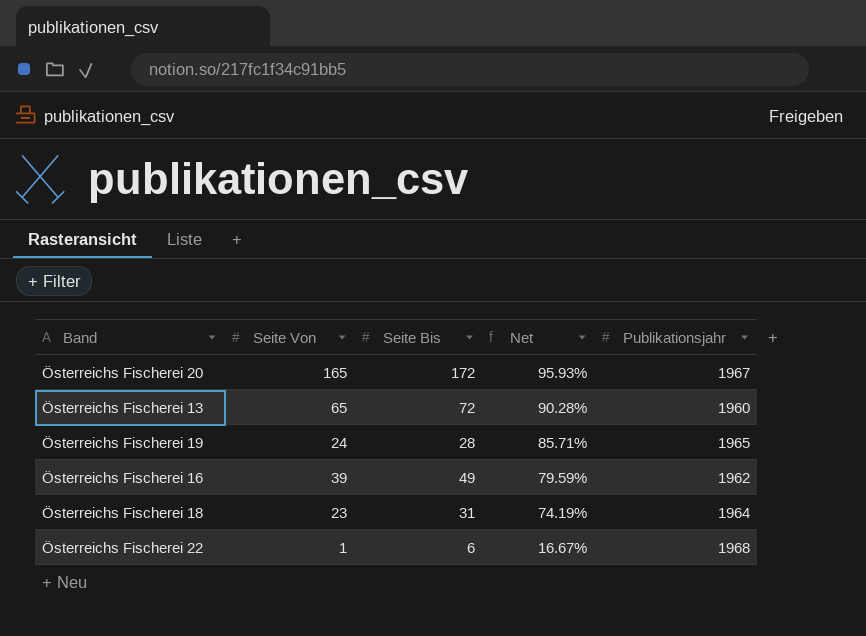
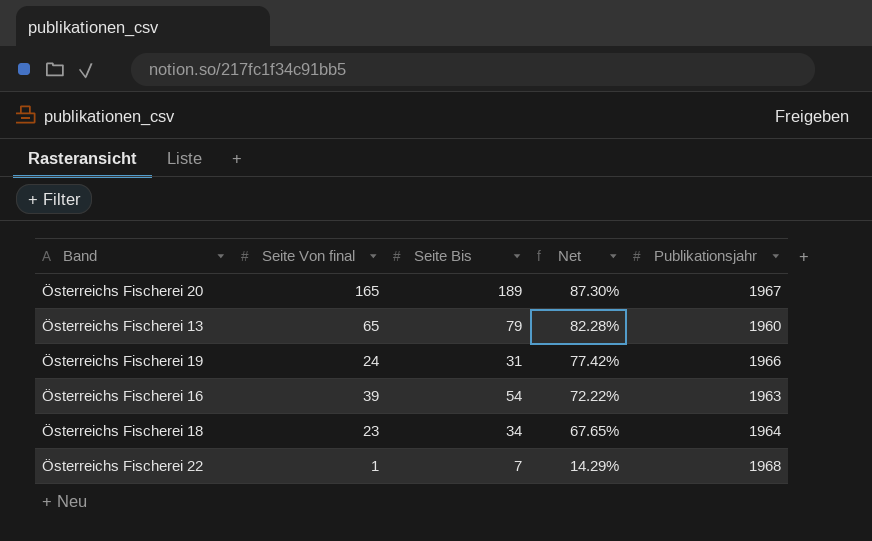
column name: Seite Von -> Seite Von final
Österreichs Fischerei 20 | Seite Bis: 172 -> 189
Österreichs Fischerei 20 | Net: 95.93% -> 87.30%
Österreichs Fischerei 13 | Seite Bis: 72 -> 79
Österreichs Fischerei 13 | Net: 90.28% -> 82.28%
Österreichs Fischerei 19 | Seite Bis: 28 -> 31
Österreichs Fischerei 19 | Net: 85.71% -> 77.42%
Österreichs Fischerei 19 | Publikationsjahr: 1965 -> 1966
Österreichs Fischerei 16 | Seite Bis: 49 -> 54
Österreichs Fischerei 16 | Net: 79.59% -> 72.22%
Österreichs Fischerei 16 | Publikationsjahr: 1962 -> 1963
Österreichs Fischerei 18 | Seite Bis: 31 -> 34
Österreichs Fischerei 18 | Net: 74.19% -> 67.65%
Österreichs Fischerei 22 | Seite Bis: 6 -> 7
Österreichs Fischerei 22 | Net: 16.67% -> 14.29%

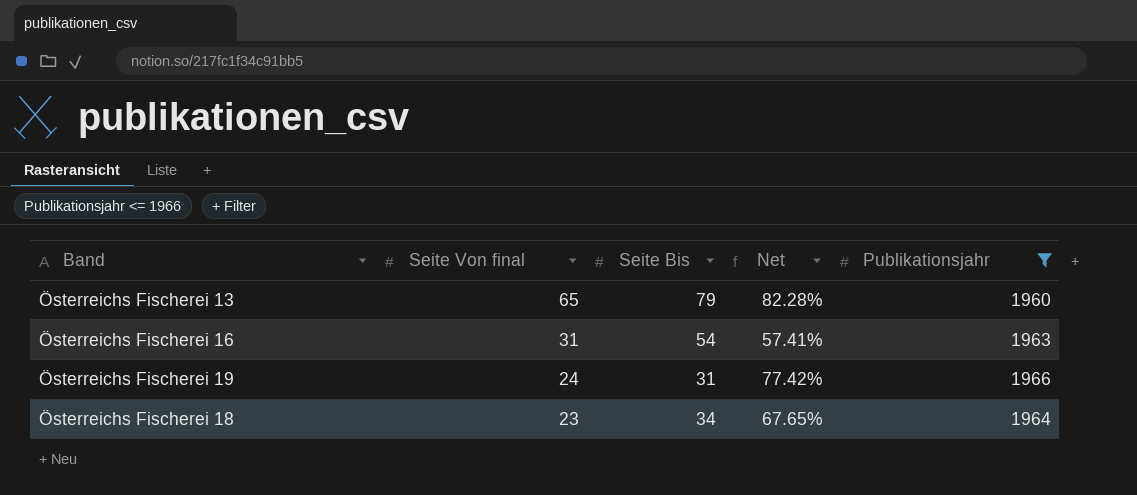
filter: none -> Publikationsjahr <= 1966
row order: Net descending -> Seite Von final descending
Österreichs Fischerei 16 | Seite Von final: 39 -> 31
Österreichs Fischerei 16 | Net: 72.22% -> 57.41%

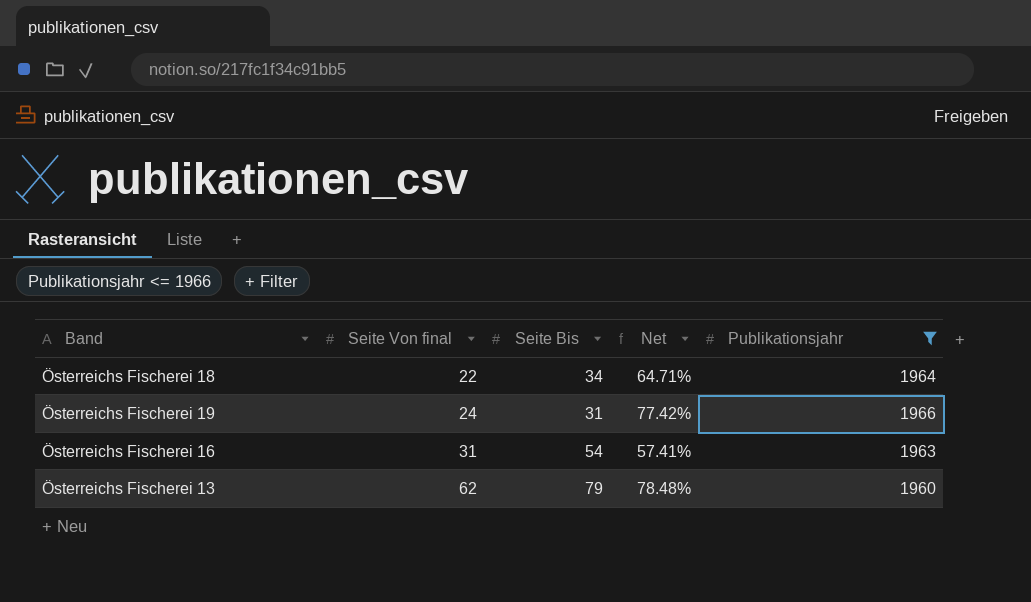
row order: Seite Von final descending -> Seite Von final ascending
Österreichs Fischerei 18 | Seite Von final: 23 -> 22
Österreichs Fischerei 18 | Net: 67.65% -> 64.71%
Österreichs Fischerei 13 | Seite Von final: 65 -> 62
Österreichs Fischerei 13 | Net: 82.28% -> 78.48%

